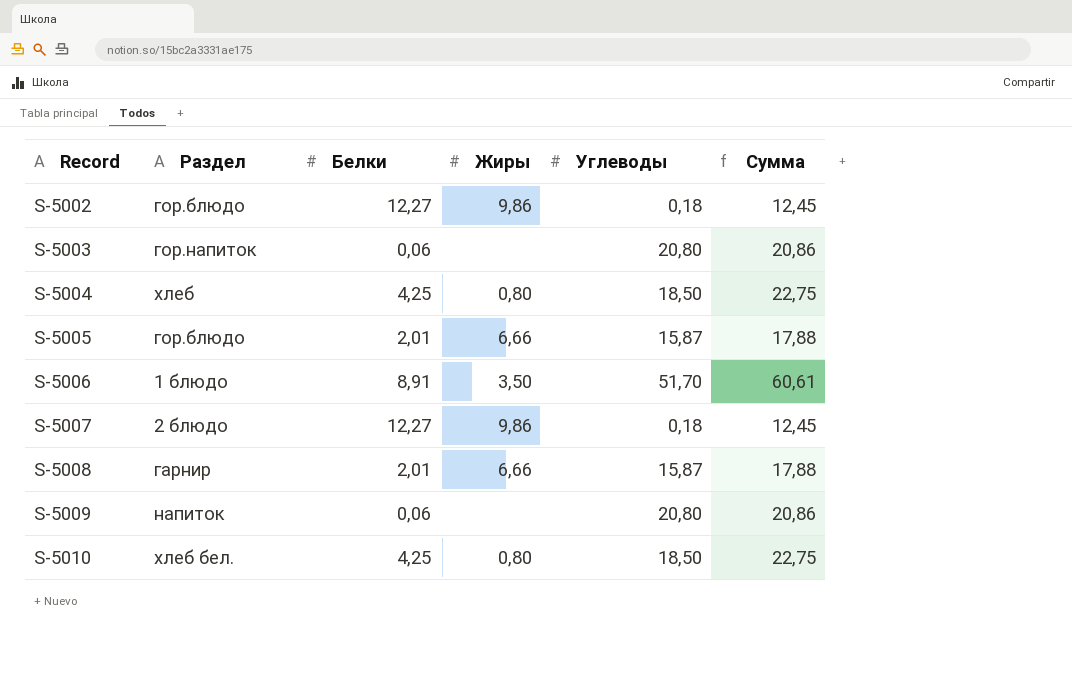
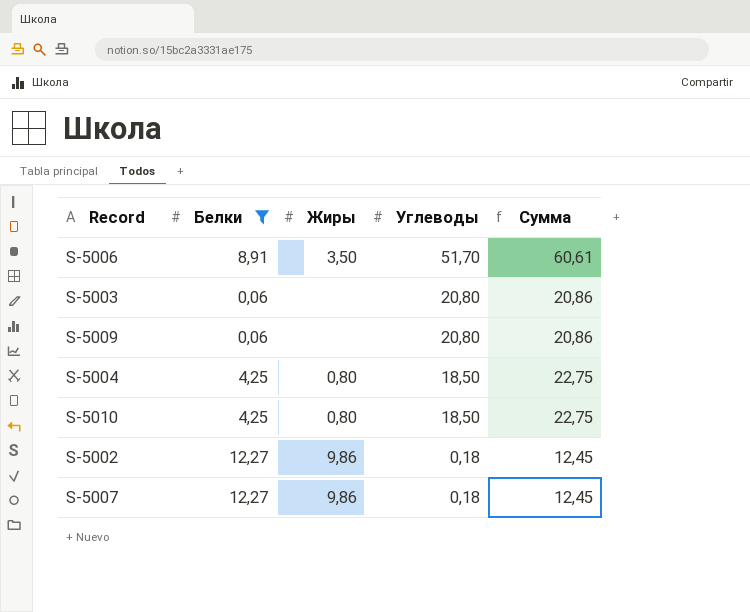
filter: none -> Белки != 2,01
row order: Record ascending -> Углеводы descending
column Раздел | position: 2 -> none

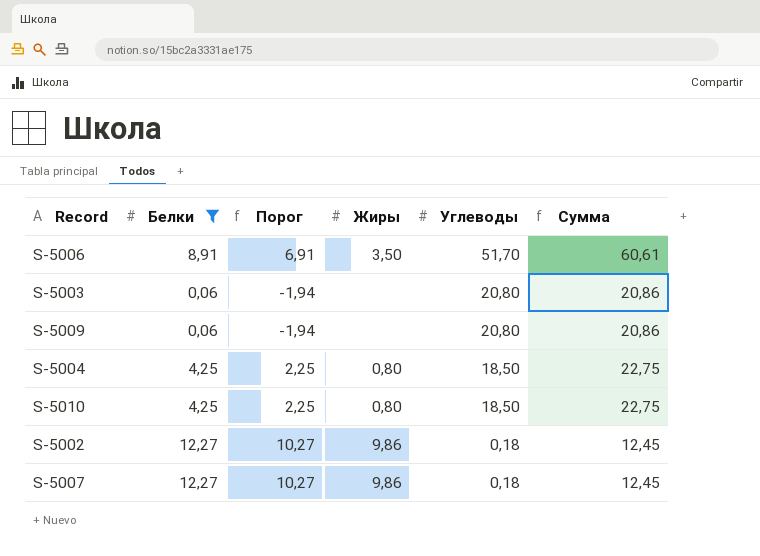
column Порог | formula: none -> [Белки] - 2

